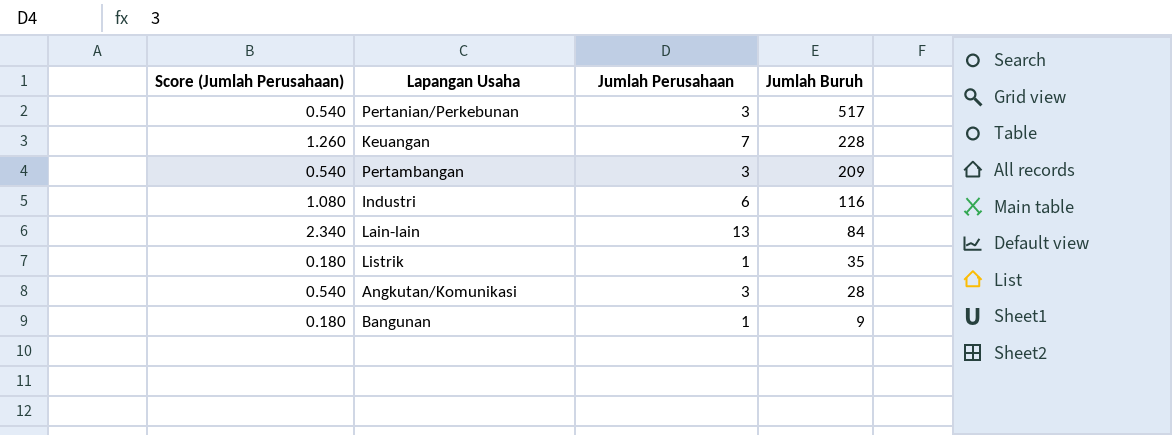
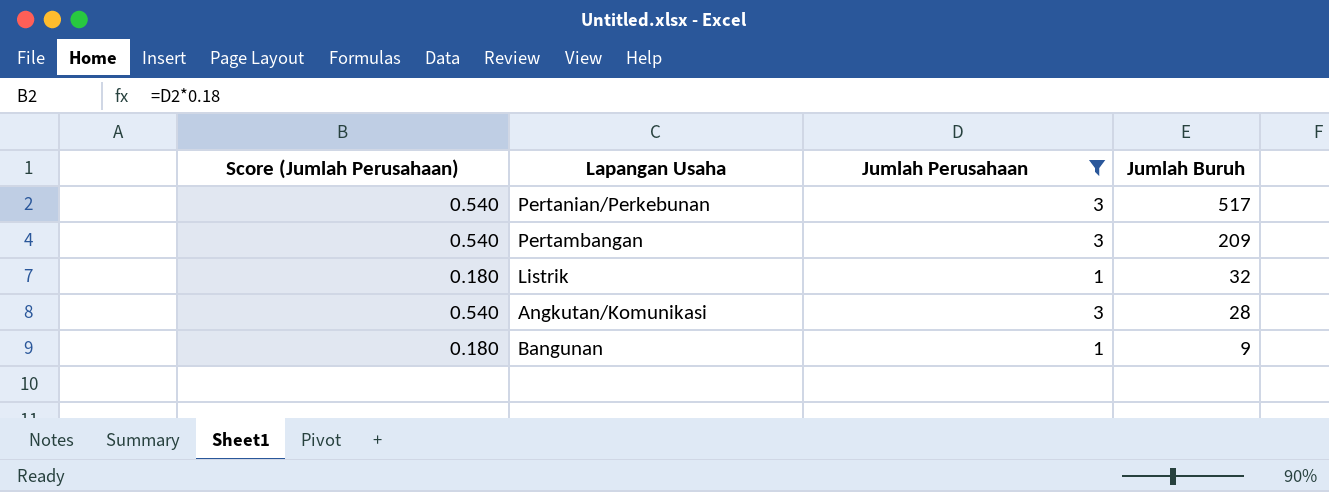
filter: none -> Jumlah Perusahaan <= 3
Listrik | Jumlah Buruh: 35 -> 32

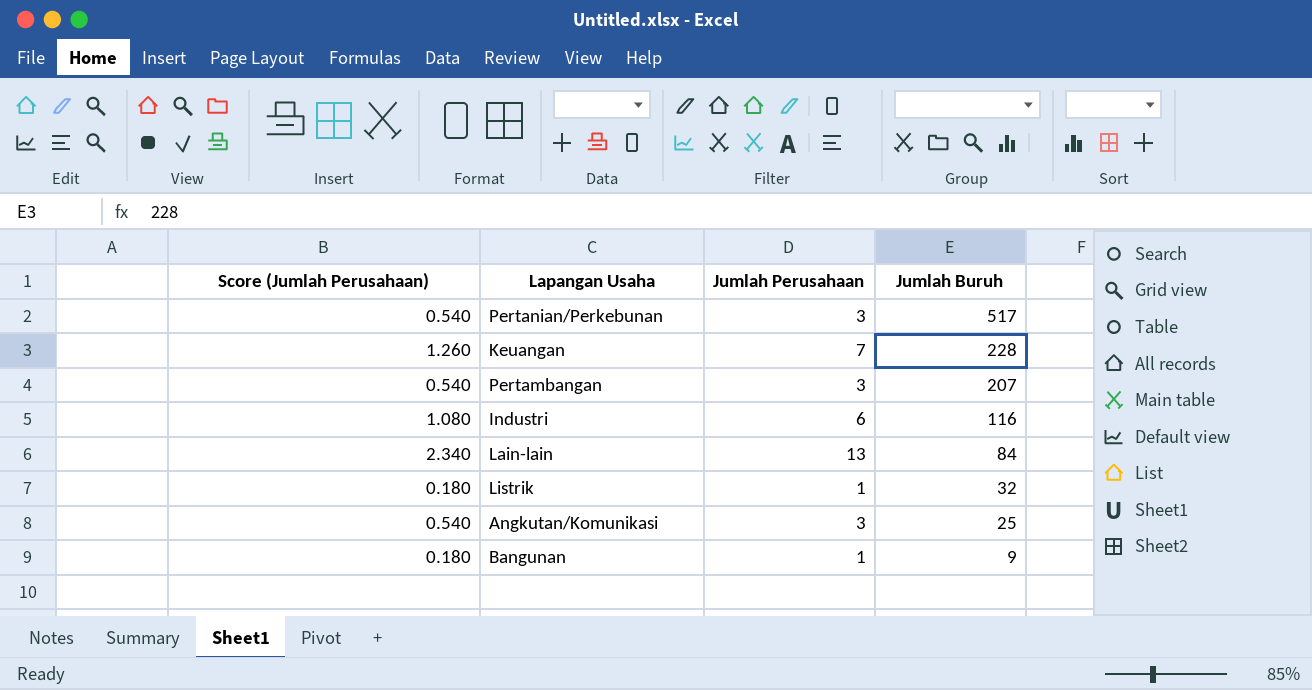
filter: Jumlah Perusahaan <= 3 -> none
Pertambangan | Jumlah Buruh: 209 -> 207
Angkutan/Komunikasi | Jumlah Buruh: 28 -> 25

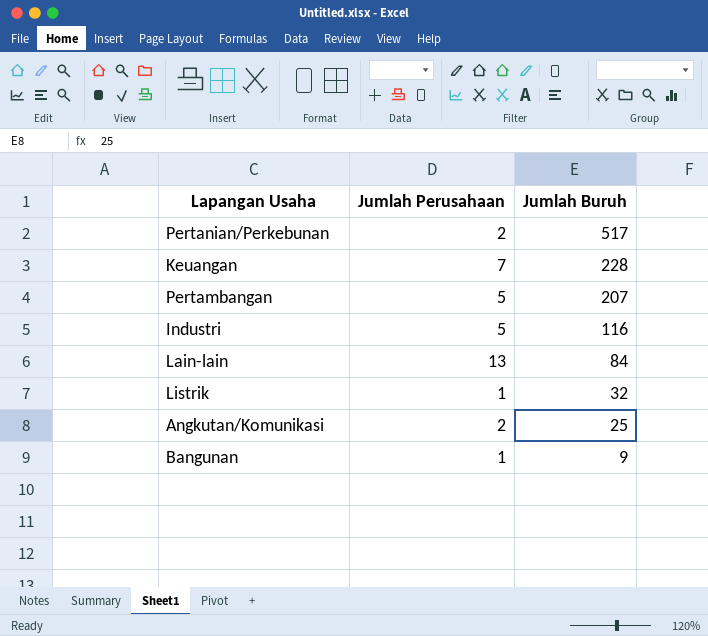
column Score (Jumlah Perusahaan) | formula: [Jumlah Perusahaan] * 0.18 -> none
Pertanian/Perkebunan | Jumlah Perusahaan: 3 -> 2
Pertambangan | Jumlah Perusahaan: 3 -> 5
Industri | Jumlah Perusahaan: 6 -> 5
Angkutan/Komunikasi | Jumlah Perusahaan: 3 -> 2

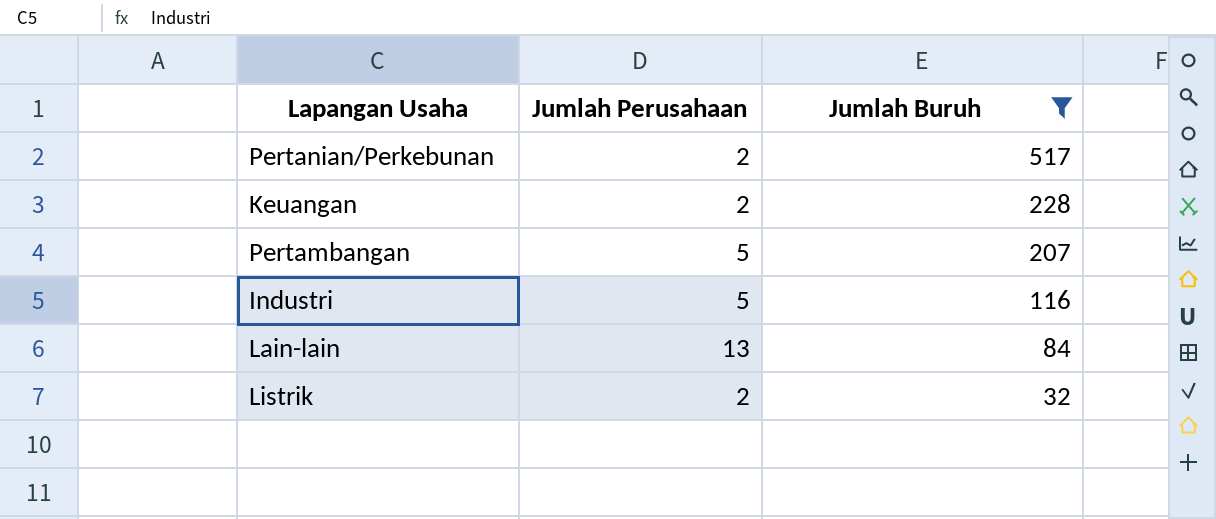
filter: none -> Jumlah Buruh >= 32
Keuangan | Jumlah Perusahaan: 7 -> 2
Listrik | Jumlah Perusahaan: 1 -> 2

